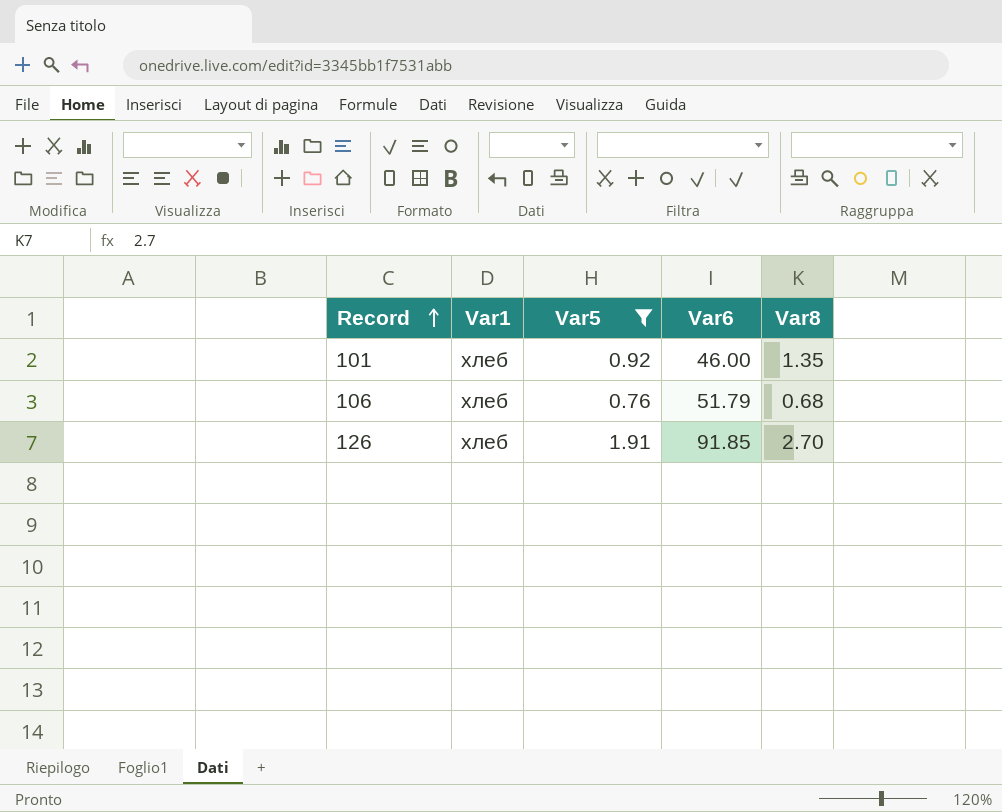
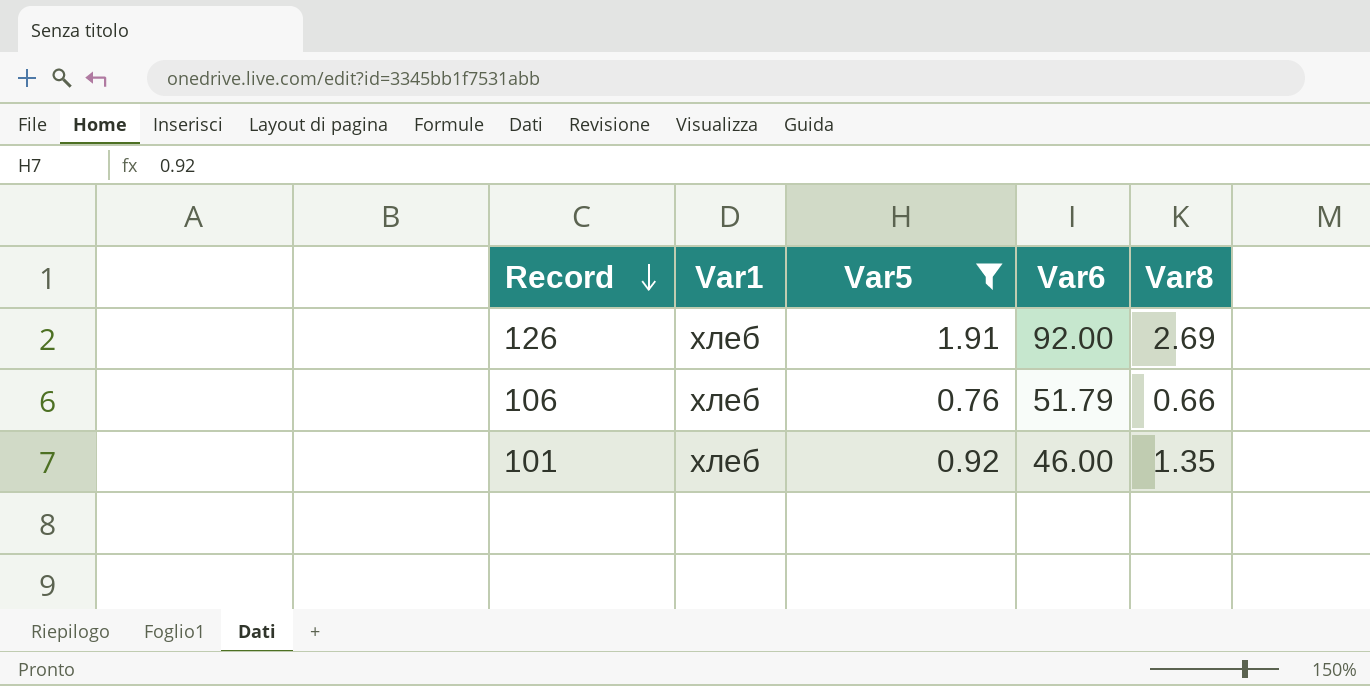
row order: Record ascending -> Record descending
126 | Var6: 91.85 -> 92.00
126 | Var8: 2.70 -> 2.69
106 | Var8: 0.68 -> 0.66

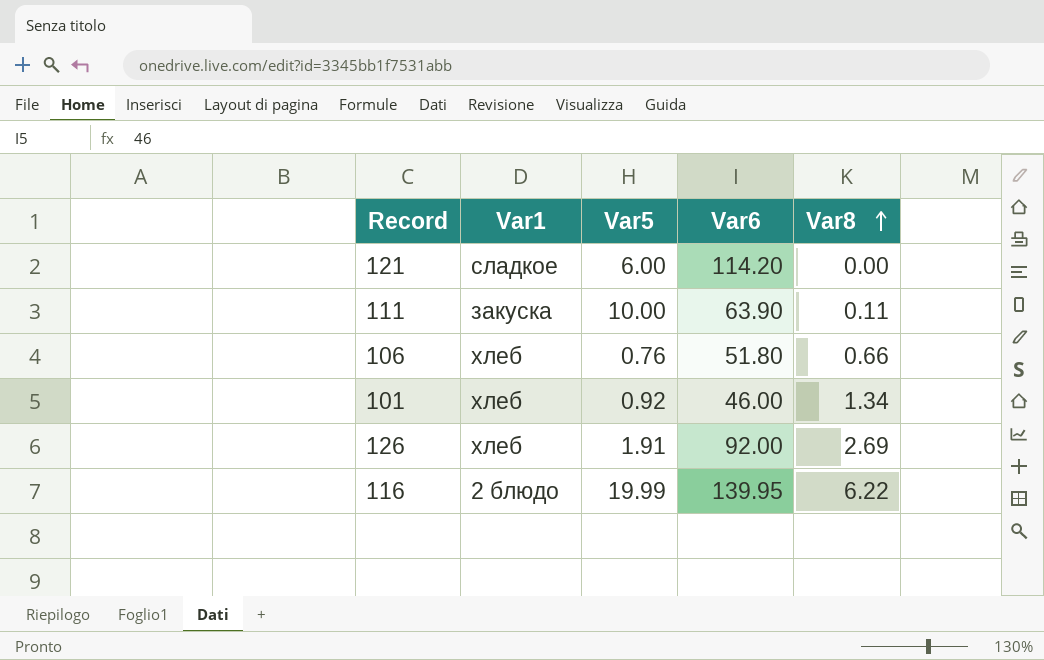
filter: Var5 <= 1.91 -> none
row order: Record descending -> Var8 ascending
106 | Var6: 51.79 -> 51.80
101 | Var8: 1.35 -> 1.34

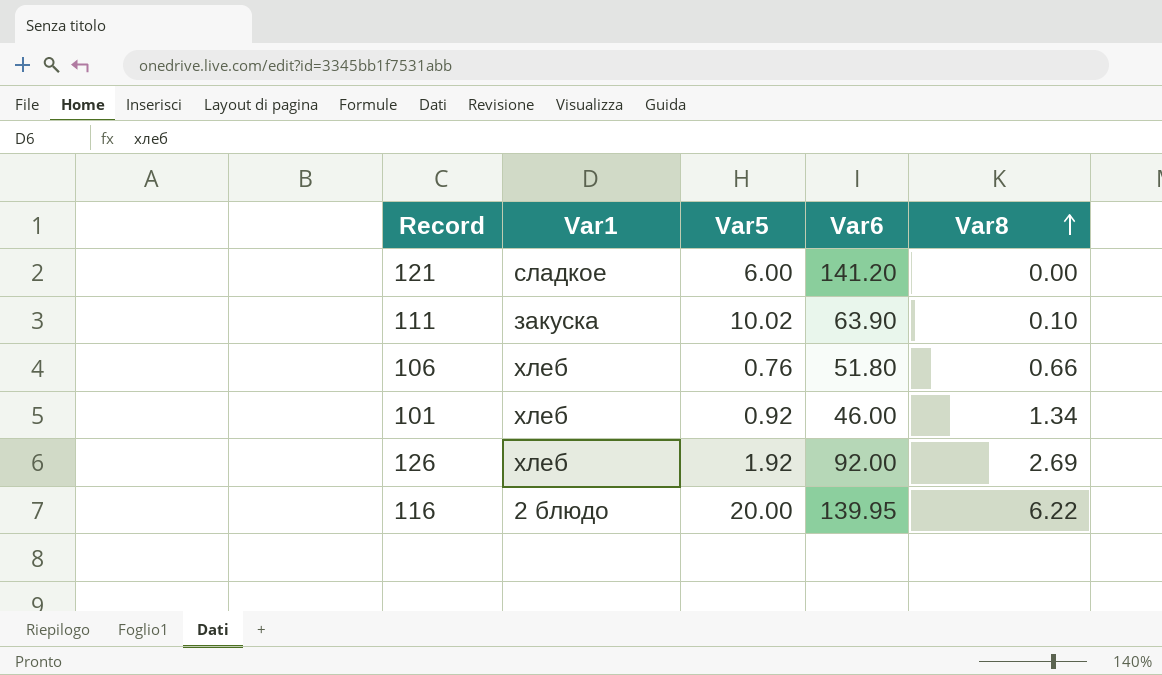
121 | Var6: 114.20 -> 141.20
111 | Var5: 10.00 -> 10.02
111 | Var8: 0.11 -> 0.10
126 | Var5: 1.91 -> 1.92
116 | Var5: 19.99 -> 20.00

